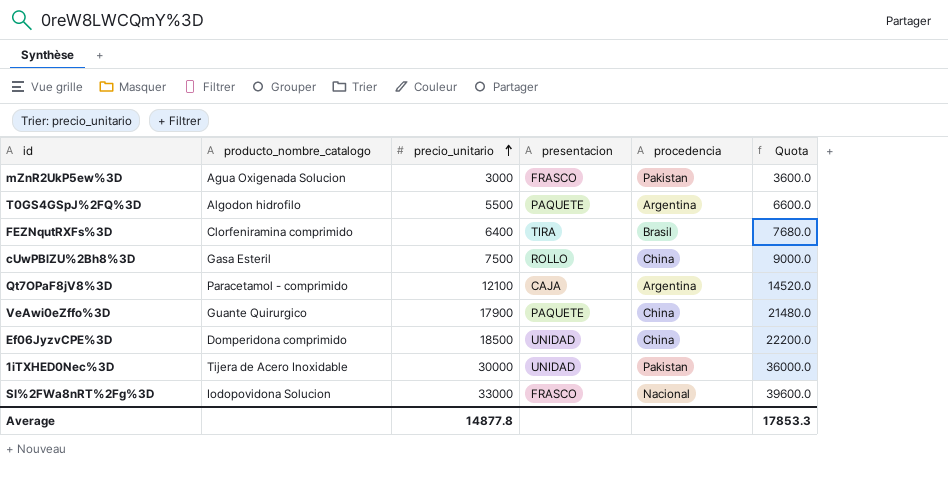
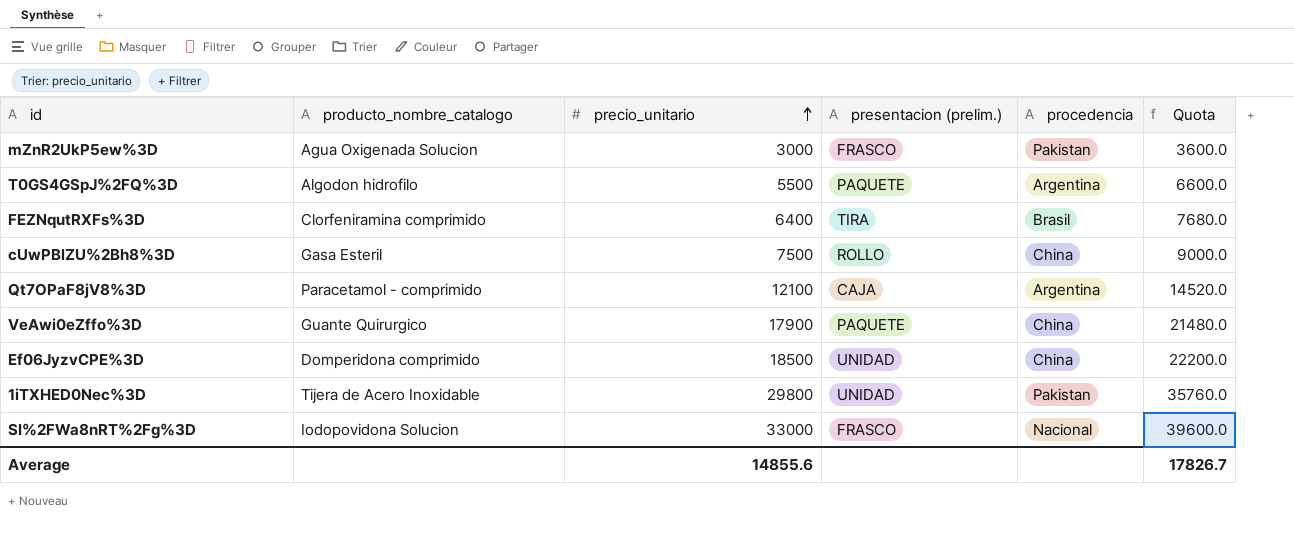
column name: presentacion -> presentacion (prelim.)
1iTXHED0Nec%3D | precio_unitario: 30000 -> 29800
1iTXHED0Nec%3D | Quota: 36000.0 -> 35760.0
Average | precio_unitario: 14877.8 -> 14855.6
Average | Quota: 17853.3 -> 17826.7

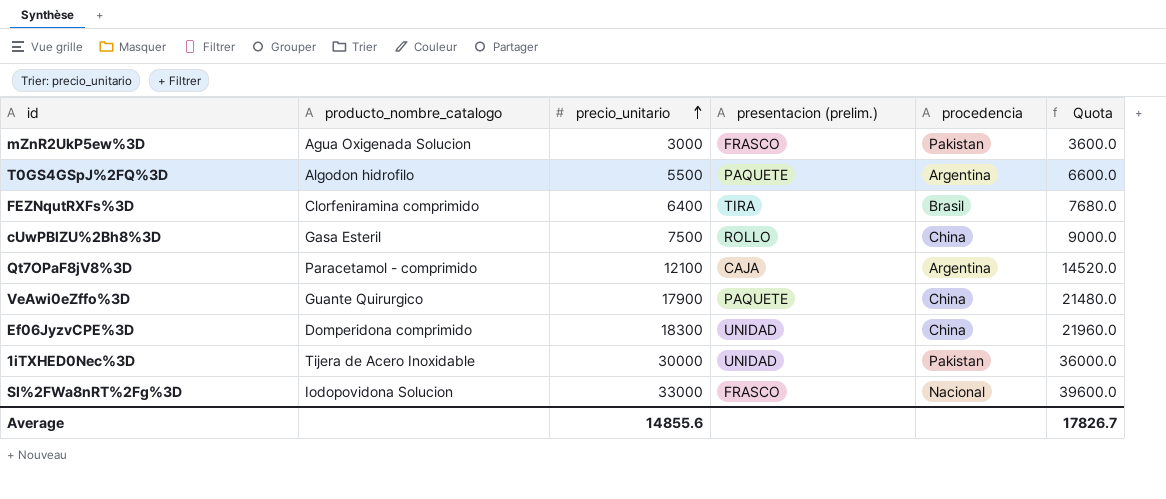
Ef06JyzvCPE%3D | precio_unitario: 18500 -> 18300
Ef06JyzvCPE%3D | Quota: 22200.0 -> 21960.0
1iTXHED0Nec%3D | precio_unitario: 29800 -> 30000
1iTXHED0Nec%3D | Quota: 35760.0 -> 36000.0

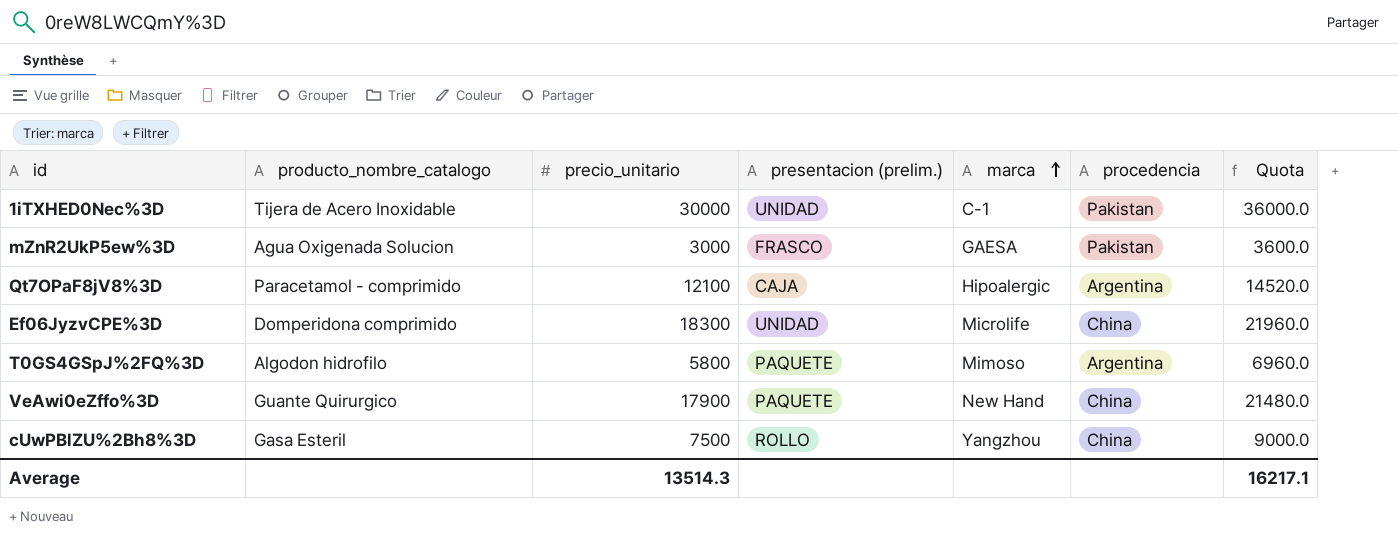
row order: precio_unitario ascending -> marca ascending
column marca | position: none -> 5
row FEZNqutRXFs%3D: Clorfeniramina comprimido | 6400 | TIRA | Brasil | 7680.0 -> none
row SI%2FWa8nRT%2Fg%3D: Iodopovidona Solucion | 33000 | FRASCO | Nacional | 39600.0 -> none
T0GS4GSpJ%2FQ%3D | precio_unitario: 5500 -> 5800
T0GS4GSpJ%2FQ%3D | Quota: 6600.0 -> 6960.0
Average | precio_unitario: 14855.6 -> 13514.3
Average | Quota: 17826.7 -> 16217.1

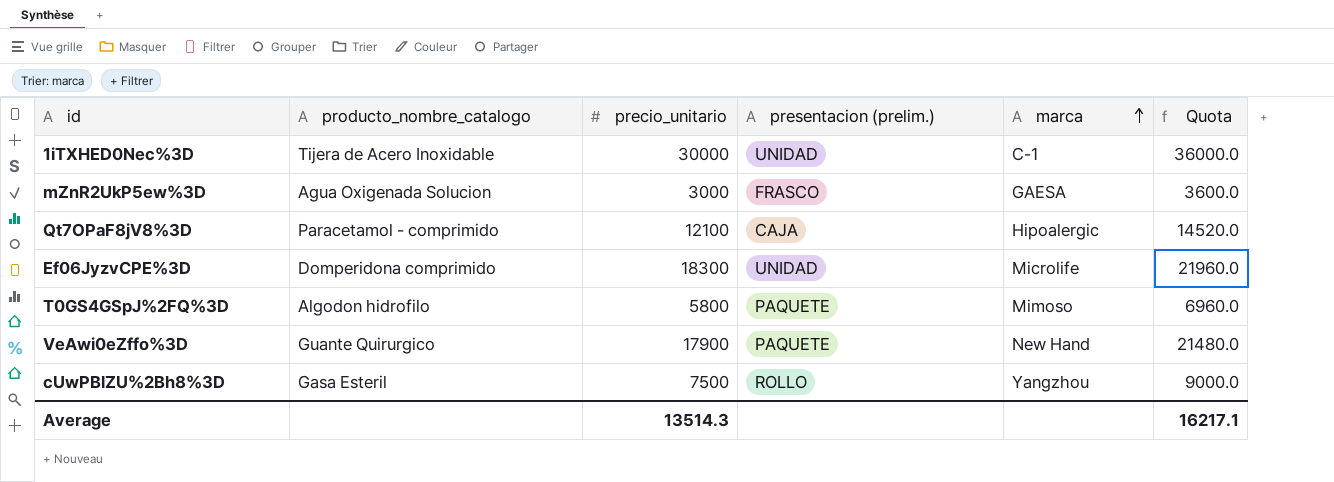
column procedencia | position: 6 -> none

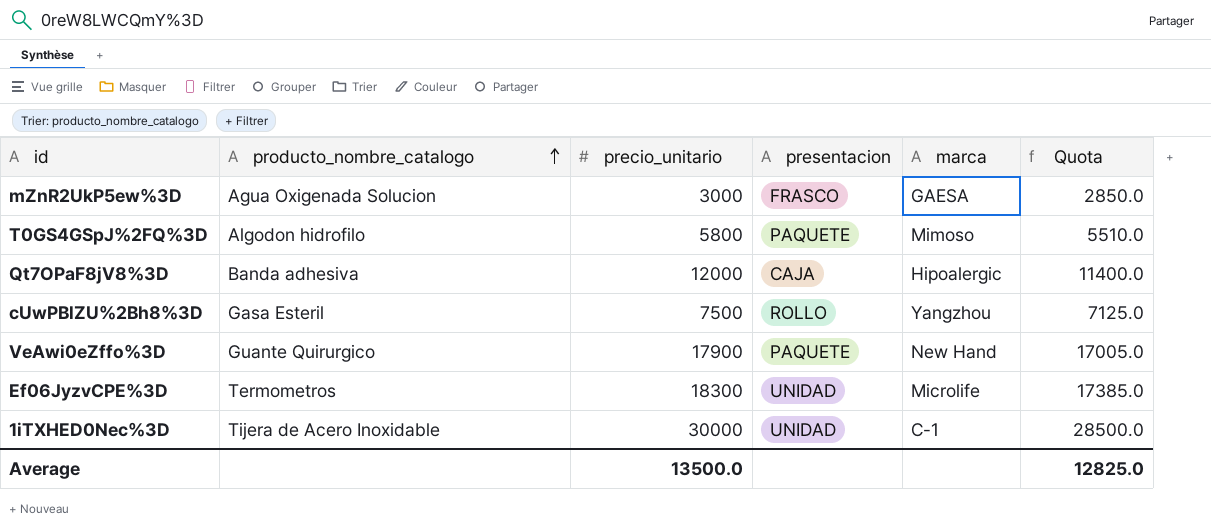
row order: marca ascending -> producto_nombre_catalogo ascending
column name: presentacion (prelim.) -> presentacion
column Quota | formula: [precio_unitario] * 1.2 -> [precio_unitario] * 0.95
Qt7OPaF8jV8%3D | producto_nombre_catalogo: Paracetamol - comprimido -> Banda adhesiva
Qt7OPaF8jV8%3D | precio_unitario: 12100 -> 12000
Ef06JyzvCPE%3D | producto_nombre_catalogo: Domperidona comprimido -> Termometros
Average | precio_unitario: 13514.3 -> 13500.0
Average | Quota: 16217.1 -> 12825.0

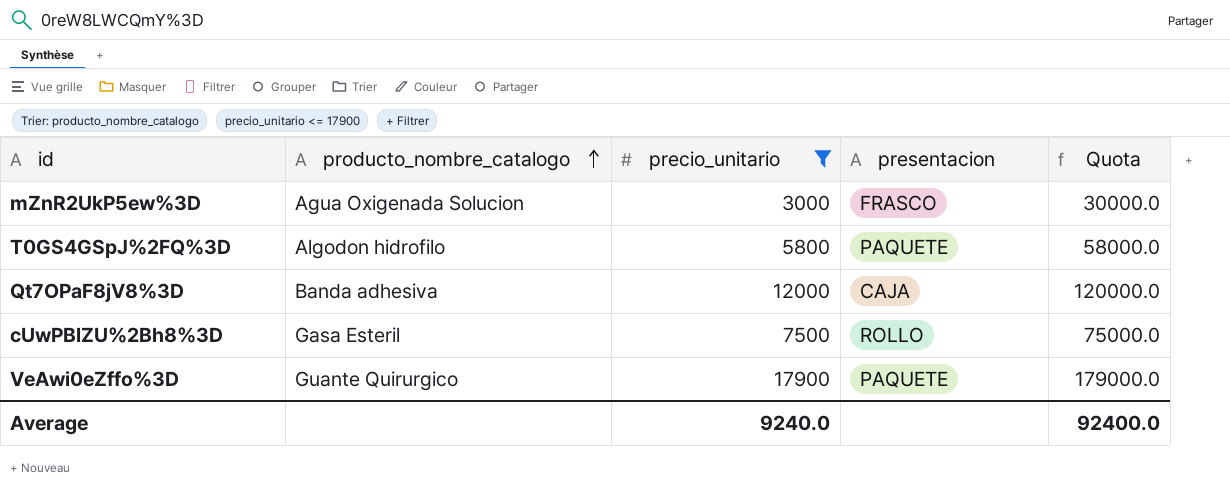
filter: none -> precio_unitario <= 17900
column marca | position: 5 -> none
column Quota | formula: [precio_unitario] * 0.95 -> [precio_unitario] * 10
Average | precio_unitario: 13500.0 -> 9240.0
Average | Quota: 12825.0 -> 92400.0

